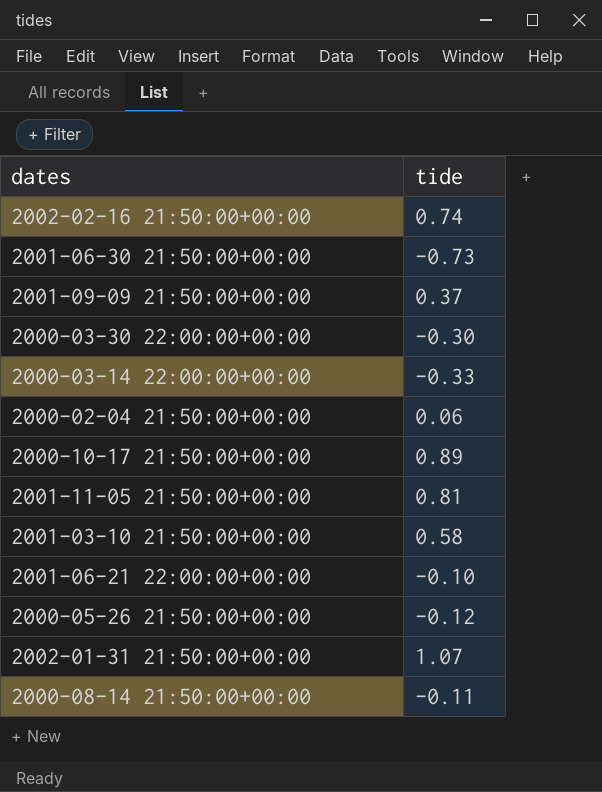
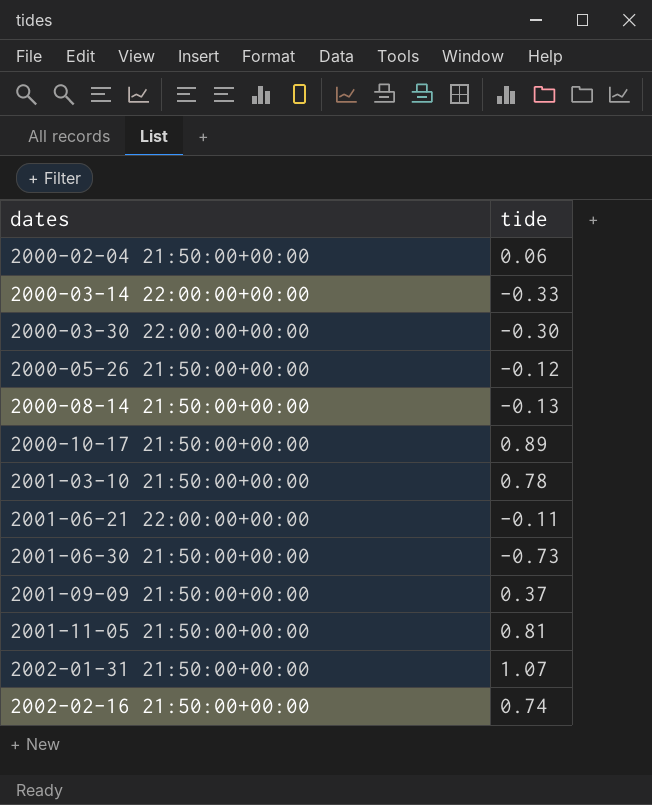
row order: none -> dates ascending
2000-08-14 21:50:00+00:00 | tide: -0.11 -> -0.13
2001-03-10 21:50:00+00:00 | tide: 0.58 -> 0.78
2001-06-21 22:00:00+00:00 | tide: -0.10 -> -0.11

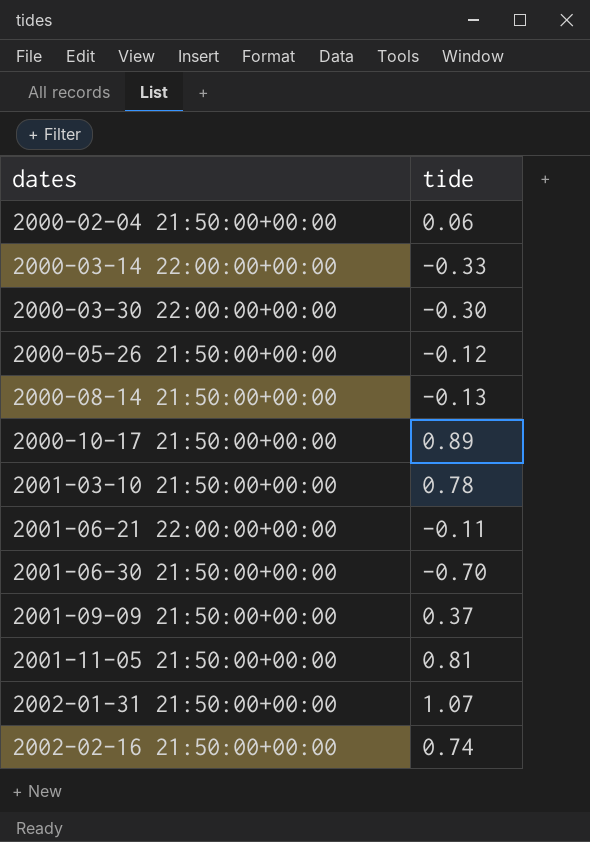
2001-06-30 21:50:00+00:00 | tide: -0.73 -> -0.70

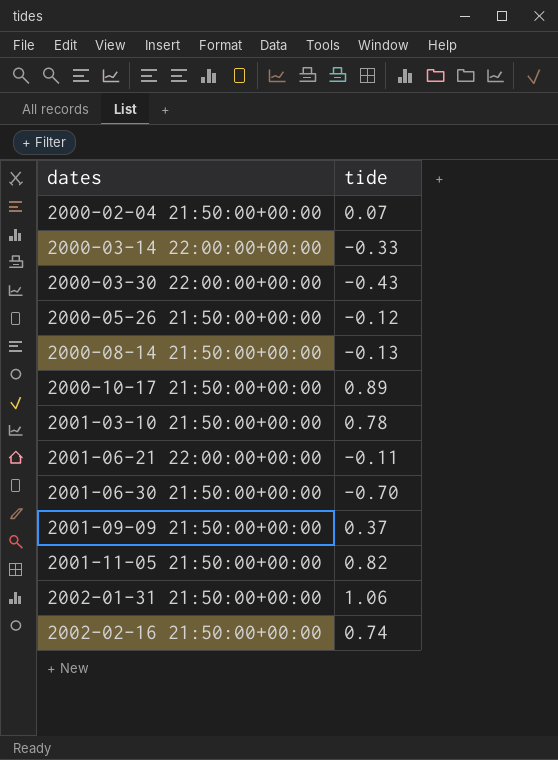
2000-02-04 21:50:00+00:00 | tide: 0.06 -> 0.07
2000-03-30 22:00:00+00:00 | tide: -0.30 -> -0.43
2001-11-05 21:50:00+00:00 | tide: 0.81 -> 0.82
2002-01-31 21:50:00+00:00 | tide: 1.07 -> 1.06

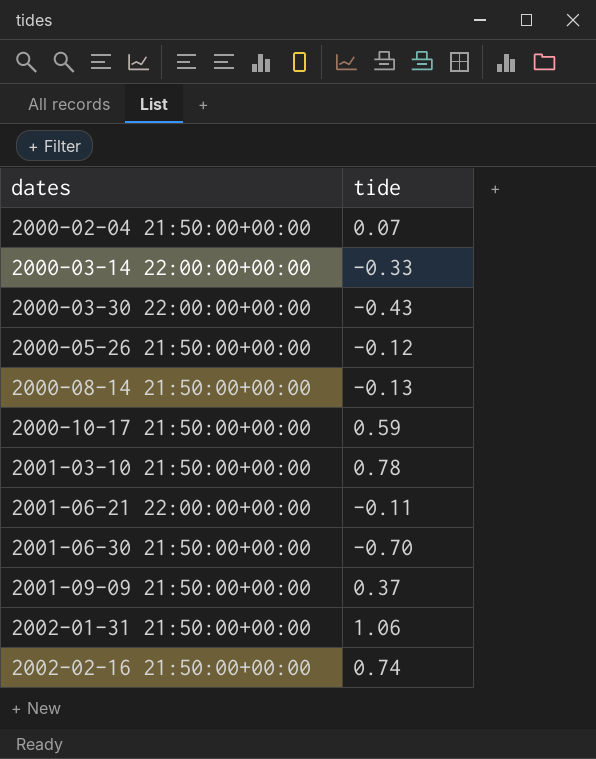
row 2001-11-05 21:50:00+00:00: 0.82 -> none
2000-10-17 21:50:00+00:00 | tide: 0.89 -> 0.59

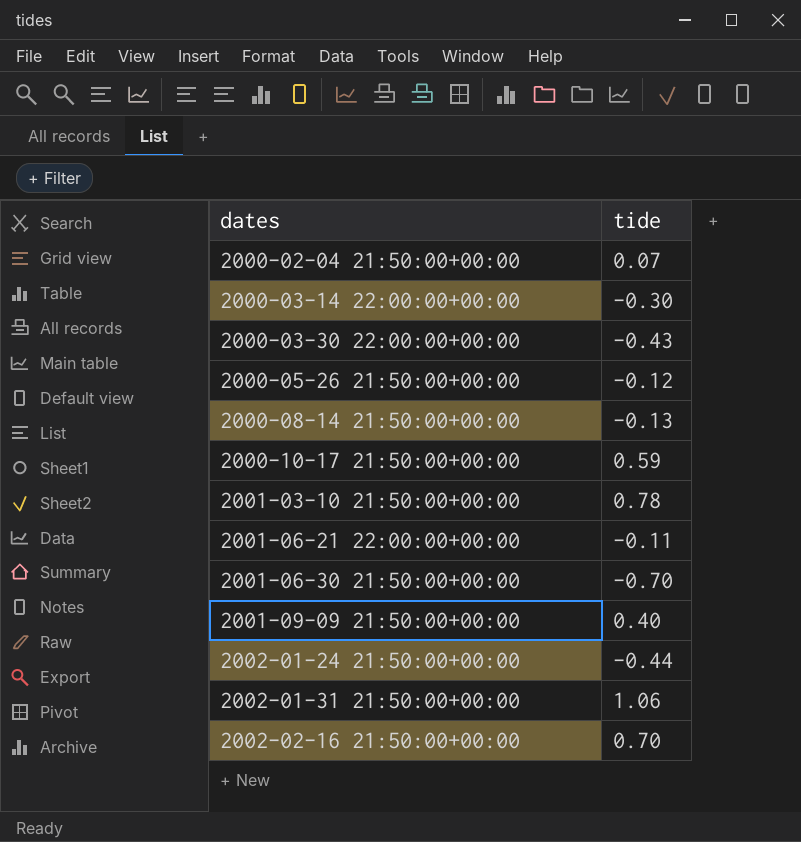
2000-03-14 22:00:00+00:00 | tide: -0.33 -> -0.30
2001-09-09 21:50:00+00:00 | tide: 0.37 -> 0.40
row 2002-01-24 21:50:00+00:00: none -> -0.44
2002-02-16 21:50:00+00:00 | tide: 0.74 -> 0.70

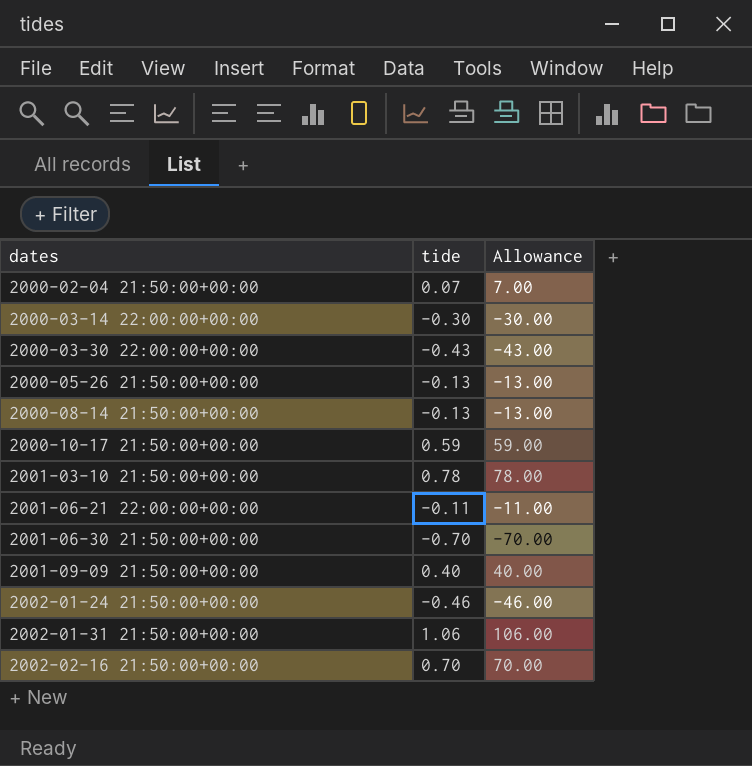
column Allowance | formula: none -> [tide] * 100
2000-05-26 21:50:00+00:00 | tide: -0.12 -> -0.13
2002-01-24 21:50:00+00:00 | tide: -0.44 -> -0.46

